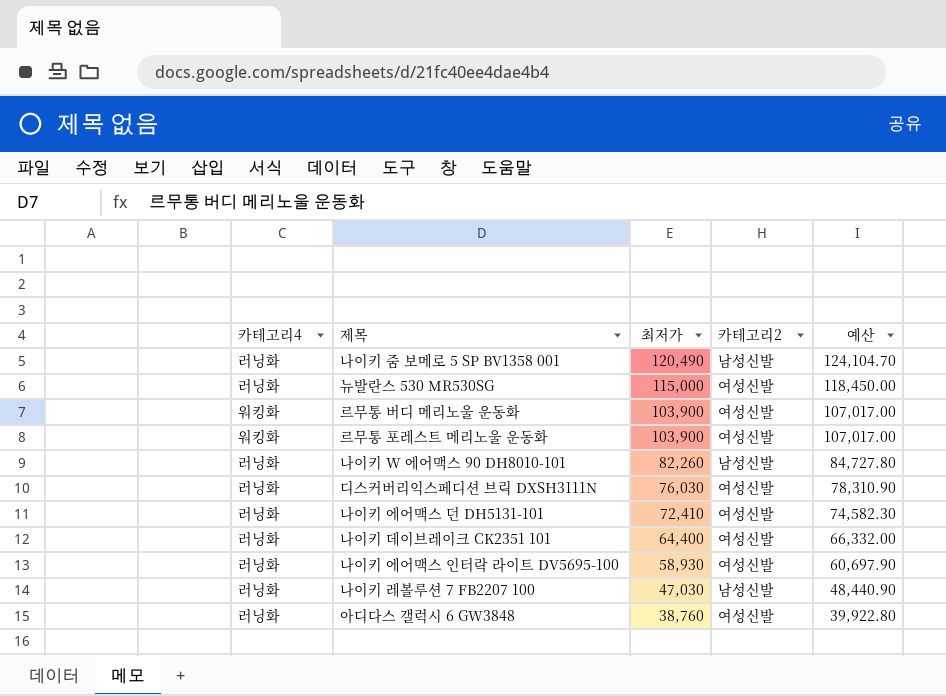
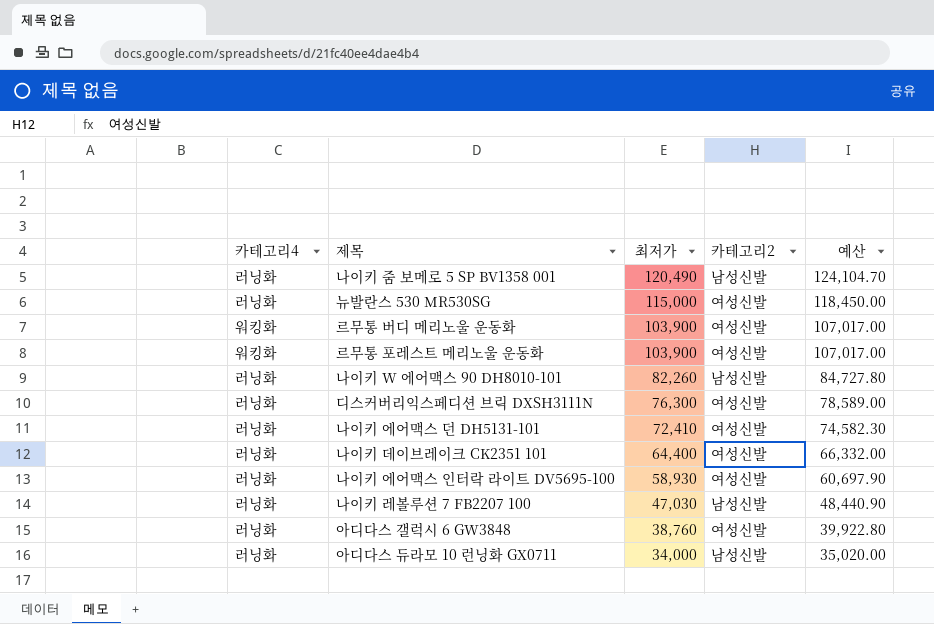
디스커버리익스페디션 브릭 DXSH3111N | 최저가: 76,030 -> 76,300
디스커버리익스페디션 브릭 DXSH3111N | 예산: 78,310.90 -> 78,589.00
row 아디다스 듀라모 10 런닝화 GX0711: none -> 러닝화 | 34,000 | 남성신발 | 35,020.00

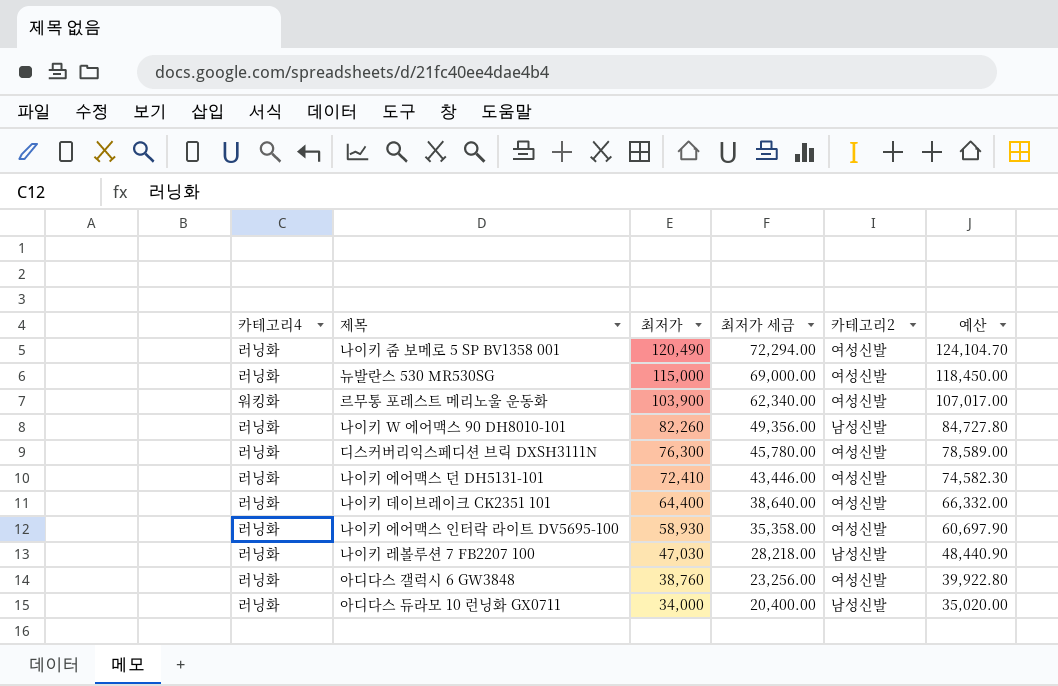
column 최저가 세금 | formula: none -> [최저가] * 0.6
row 르무통 버디 메리노울 운동화: 워킹화 | 103,900 | 여성신발 | 107,017.00 -> none
나이키 줌 보메로 5 SP BV1358 001 | 카테고리2: 남성신발 -> 여성신발

